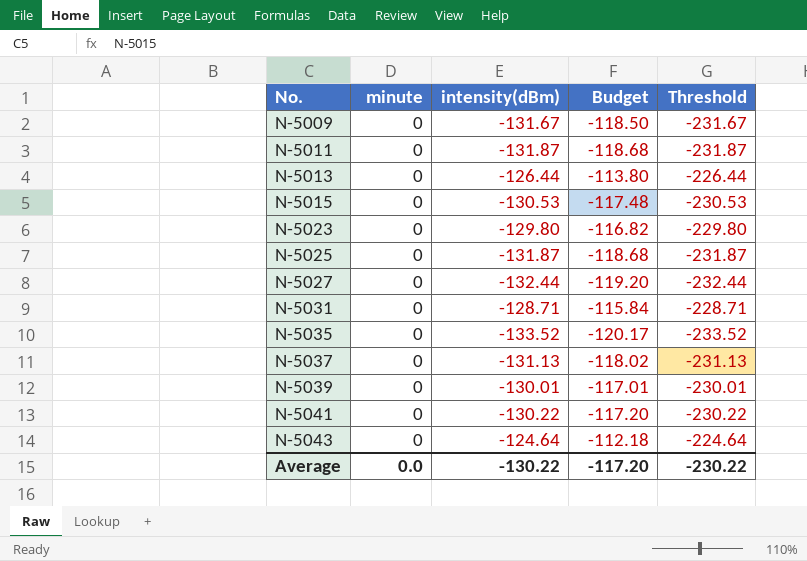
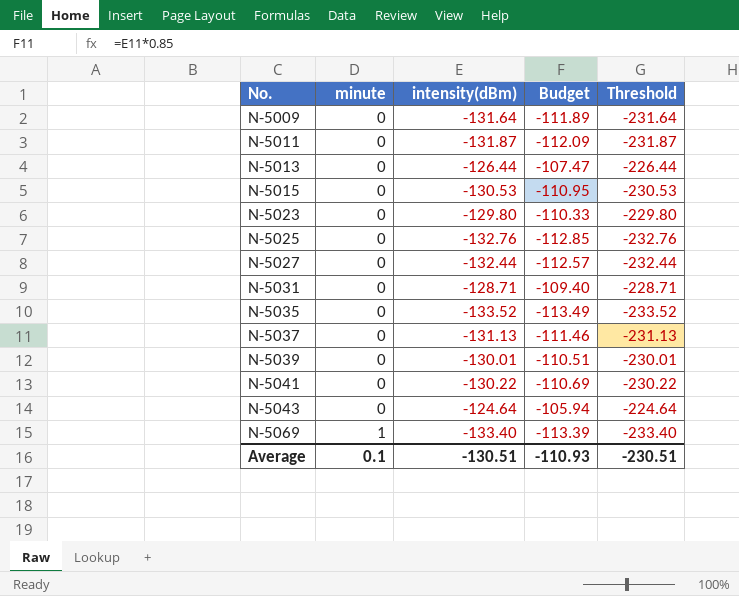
column Budget | formula: [intensity(dBm)] * 0.9 -> [intensity(dBm)] * 0.85
N-5009 | intensity(dBm): -131.67 -> -131.64
N-5009 | Threshold: -231.67 -> -231.64
N-5025 | intensity(dBm): -131.87 -> -132.76
N-5025 | Threshold: -231.87 -> -232.76
row N-5069: none -> 1 | -133.40 | -113.39 | -233.40
Average | minute: 0.0 -> 0.1
Average | intensity(dBm): -130.22 -> -130.51
Average | Budget: -117.20 -> -110.93
Average | Threshold: -230.22 -> -230.51

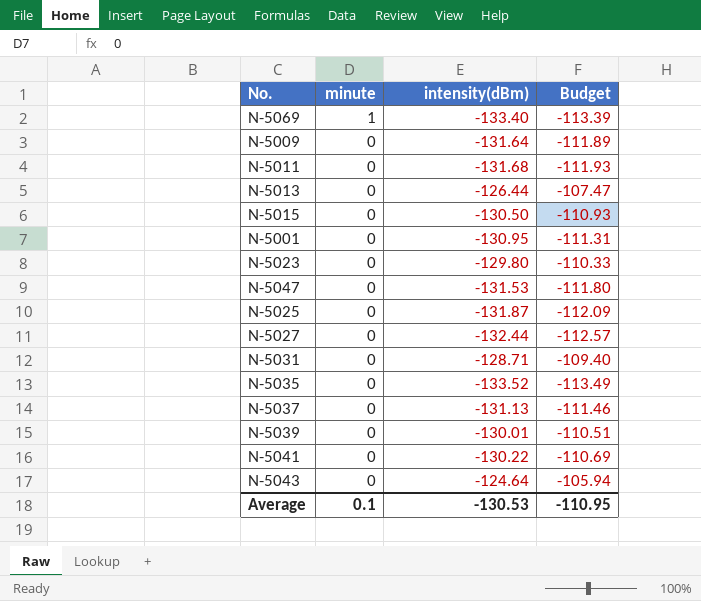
row order: No. ascending -> minute descending
column Threshold | formula: [intensity(dBm)] - 100 -> none
N-5011 | intensity(dBm): -131.87 -> -131.68
N-5011 | Budget: -112.09 -> -111.93
N-5015 | intensity(dBm): -130.53 -> -130.50
N-5015 | Budget: -110.95 -> -110.93
row N-5001: none -> 0 | -130.95 | -111.31
row N-5047: none -> 0 | -131.53 | -111.80
N-5025 | intensity(dBm): -132.76 -> -131.87
N-5025 | Budget: -112.85 -> -112.09
Average | intensity(dBm): -130.51 -> -130.53
Average | Budget: -110.93 -> -110.95

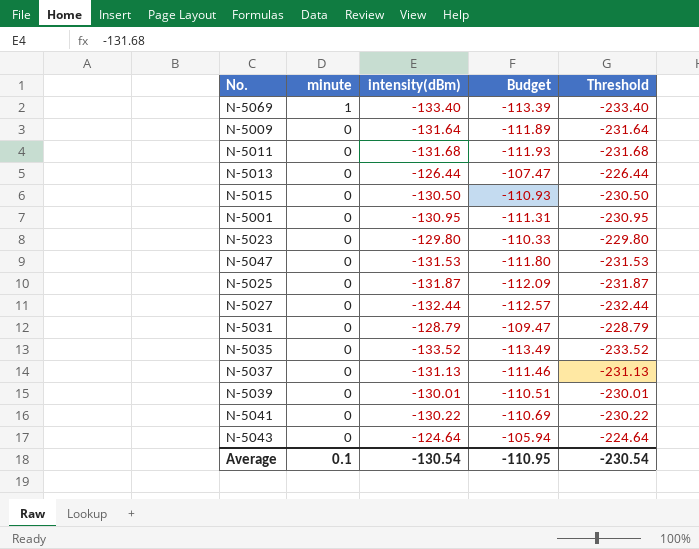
column Threshold | formula: none -> [intensity(dBm)] - 100
N-5031 | intensity(dBm): -128.71 -> -128.79
N-5031 | Budget: -109.40 -> -109.47
Average | intensity(dBm): -130.53 -> -130.54

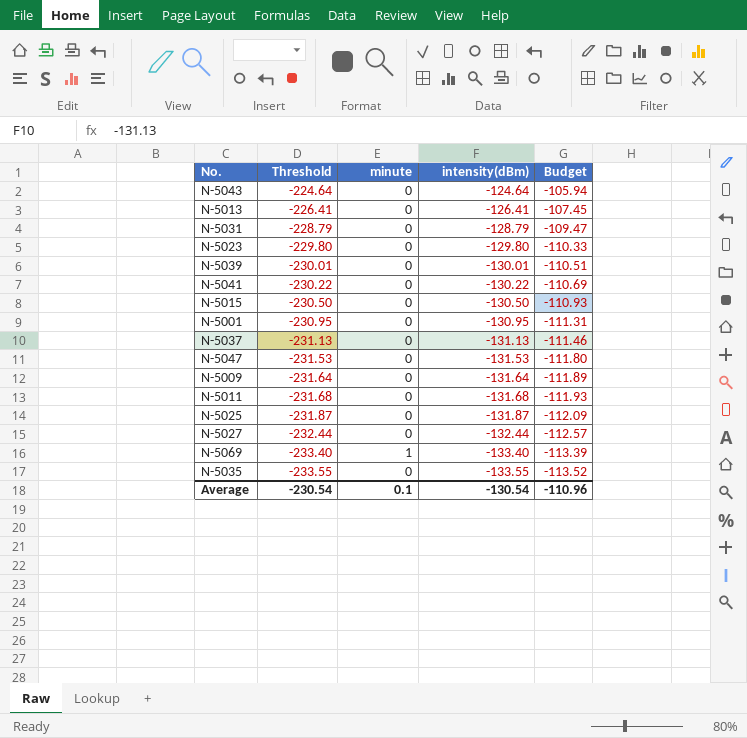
row order: minute descending -> Threshold descending
column Threshold | position: 5 -> 2
N-5013 | Threshold: -226.44 -> -226.41
N-5013 | intensity(dBm): -126.44 -> -126.41
N-5013 | Budget: -107.47 -> -107.45
N-5035 | Threshold: -233.52 -> -233.55
N-5035 | intensity(dBm): -133.52 -> -133.55
N-5035 | Budget: -113.49 -> -113.52
Average | Budget: -110.95 -> -110.96

